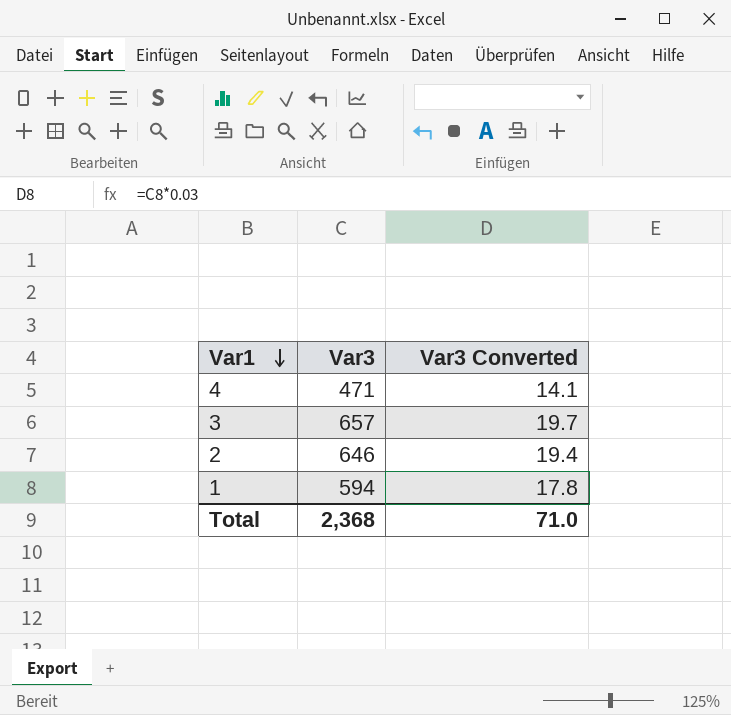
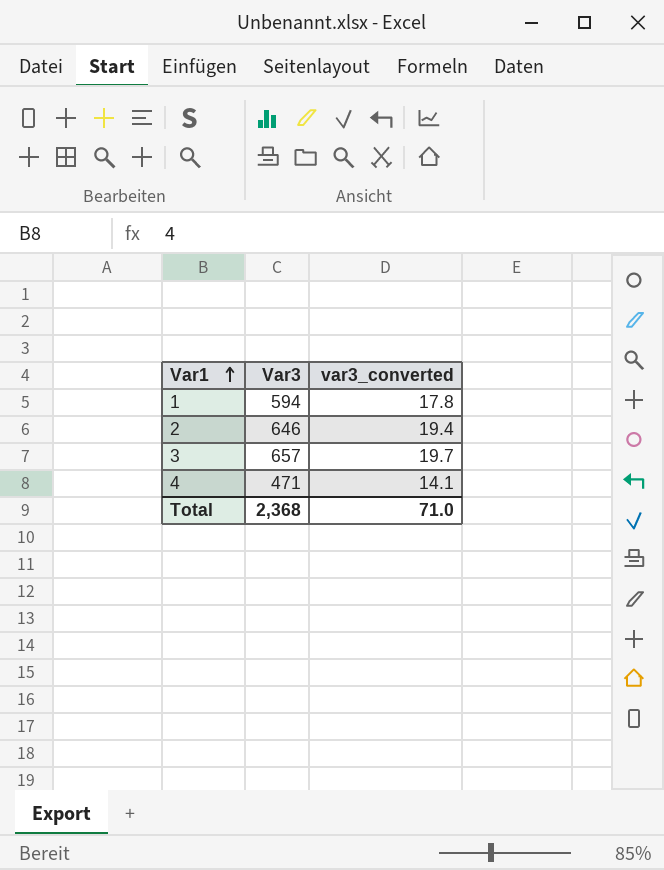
row order: Var1 descending -> Var1 ascending
column name: Var3 Converted -> var3_converted

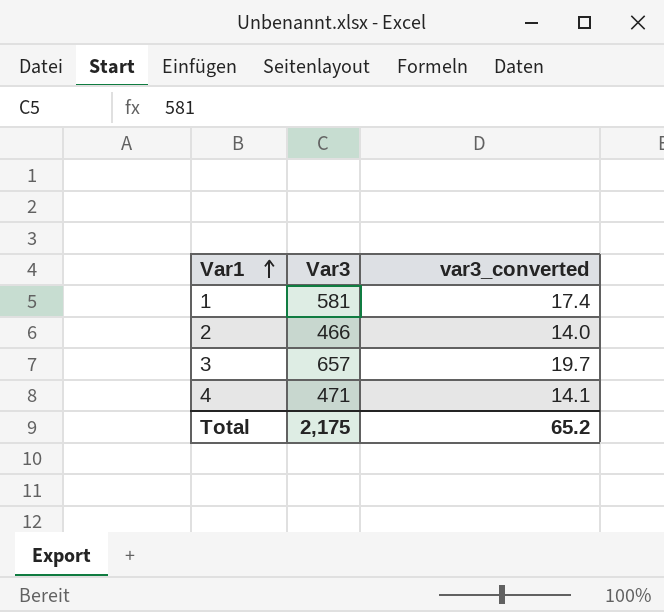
1 | Var3: 594 -> 581
1 | var3_converted: 17.8 -> 17.4
2 | Var3: 646 -> 466
2 | var3_converted: 19.4 -> 14.0
Total | Var3: 2,368 -> 2,175
Total | var3_converted: 71.0 -> 65.2

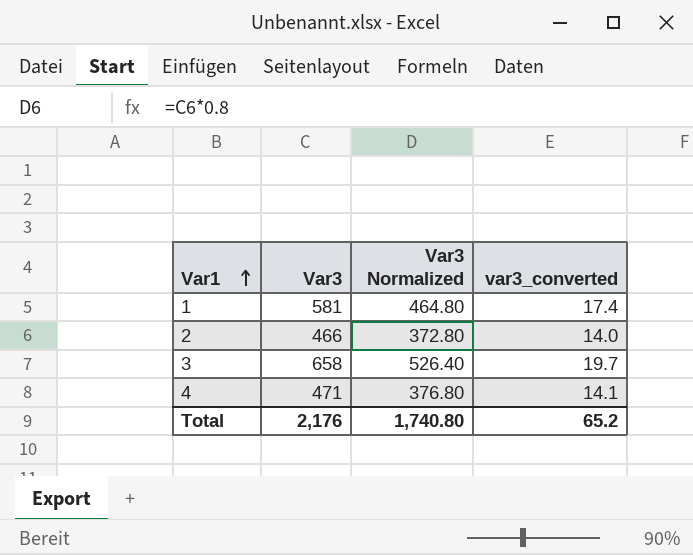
column Var3 Normalized | formula: none -> [Var3] * 0.8
3 | Var3: 657 -> 658
Total | Var3: 2,175 -> 2,176

